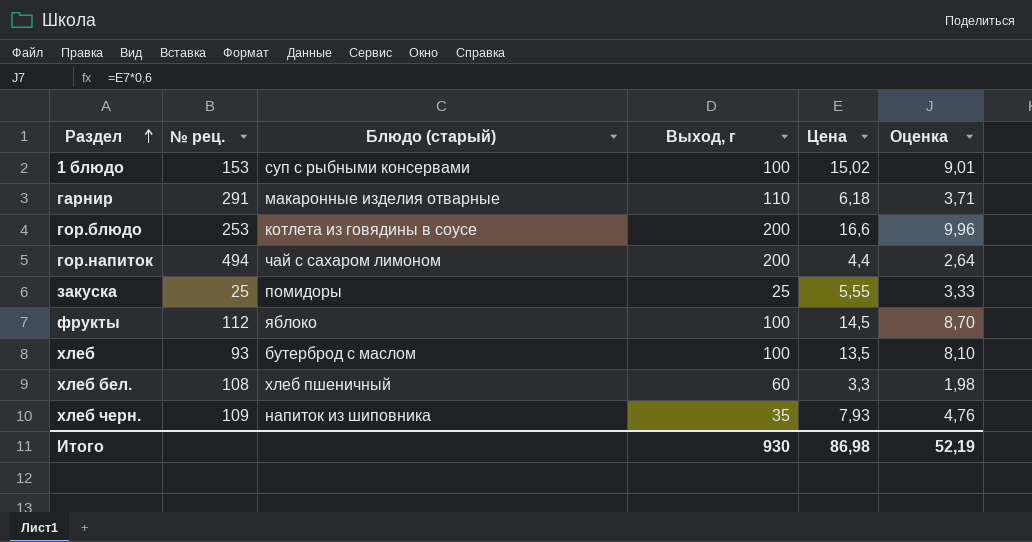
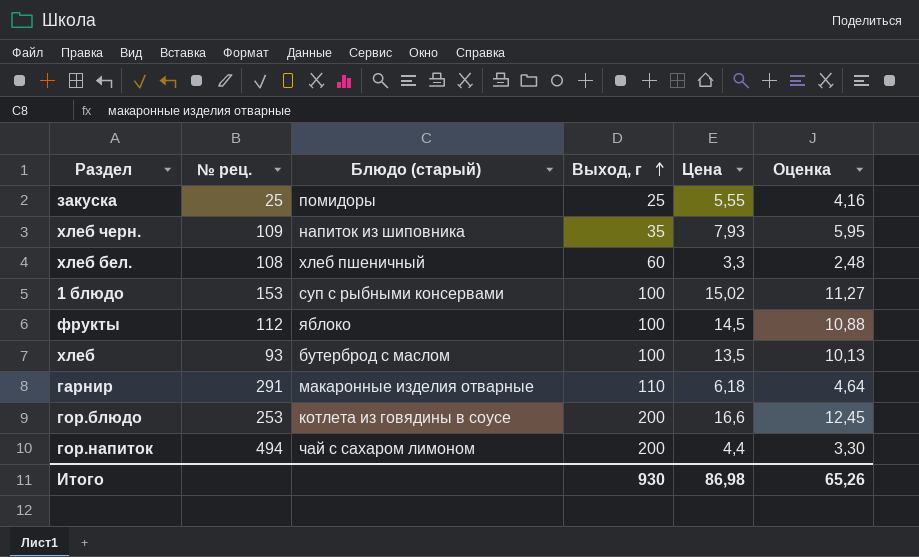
row order: Раздел ascending -> Выход, г ascending
column Оценка | formula: [Цена] * 0,6 -> [Цена] * 0,75
Итого | Оценка: 52,19 -> 65,26

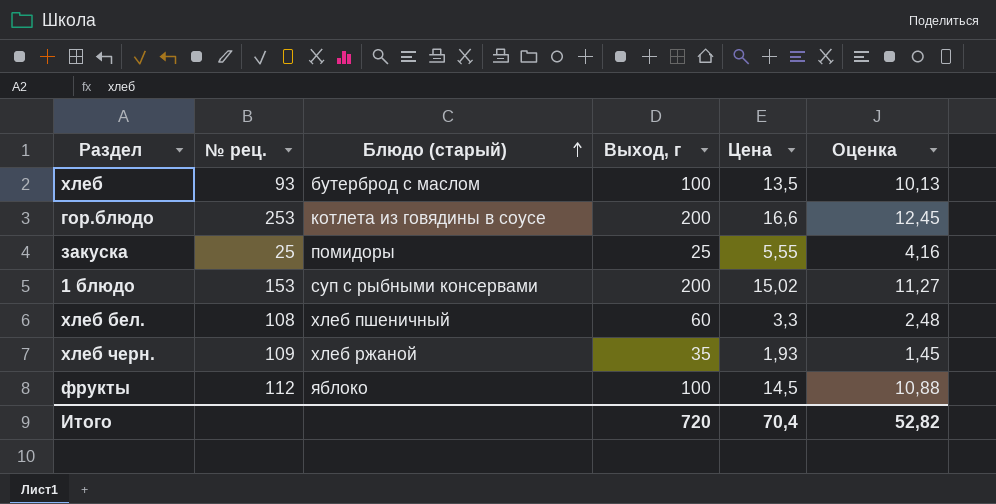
row order: Выход, г ascending -> Блюдо (старый) ascending
row гарнир: 291 | макаронные изделия отварные | 110 | 6,18 | 4,64 -> none
row гор.напиток: 494 | чай с сахаром лимоном | 200 | 4,4 | 3,30 -> none
1 блюдо | Выход, г: 100 -> 200
хлеб черн. | Блюдо (старый): напиток из шиповника -> хлеб ржаной
хлеб черн. | Цена: 7,93 -> 1,93
хлеб черн. | Оценка: 5,95 -> 1,45
Итого | Выход, г: 930 -> 720
Итого | Цена: 86,98 -> 70,4
Итого | Оценка: 65,26 -> 52,82

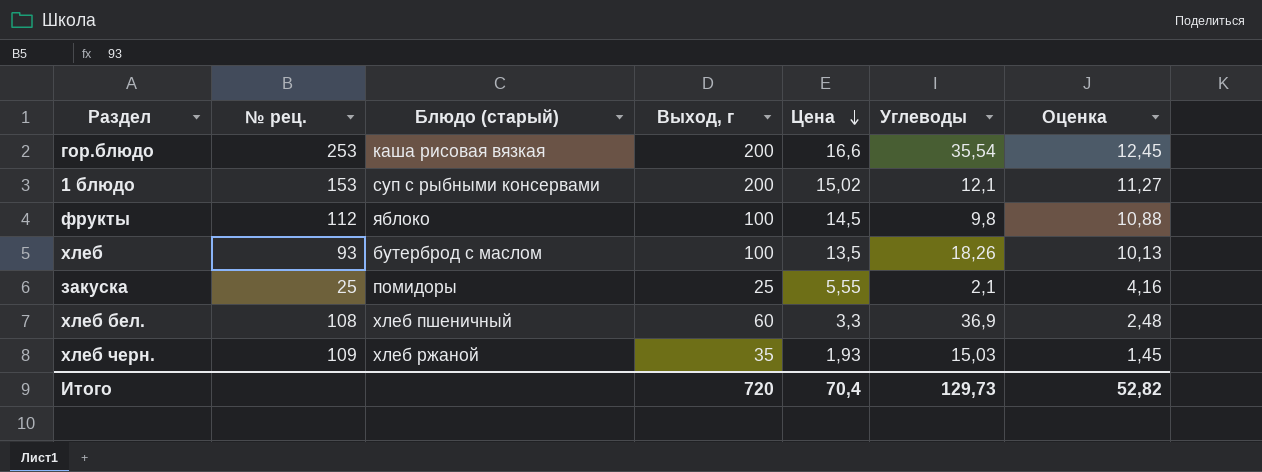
row order: Блюдо (старый) ascending -> Цена descending
column Углеводы | position: none -> 6
гор.блюдо | Блюдо (старый): котлета из говядины в соусе -> каша рисовая вязкая

